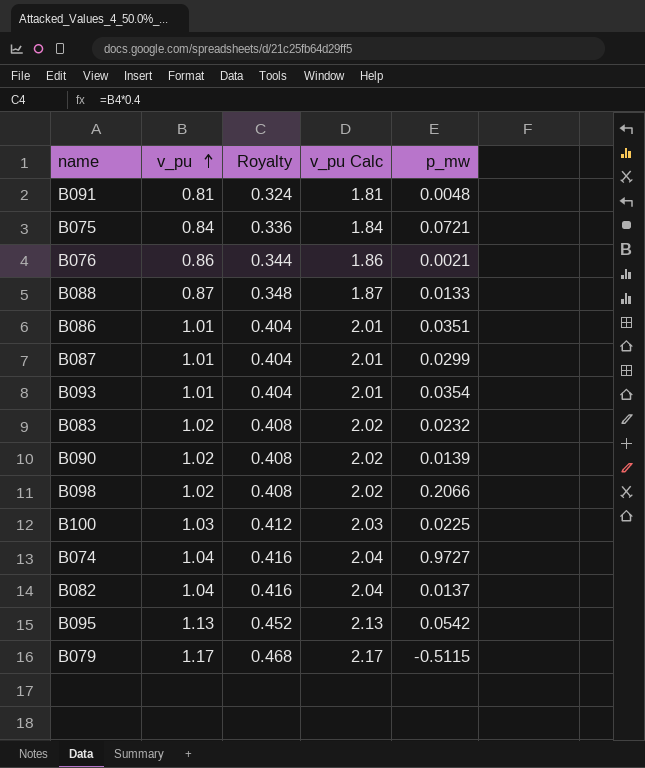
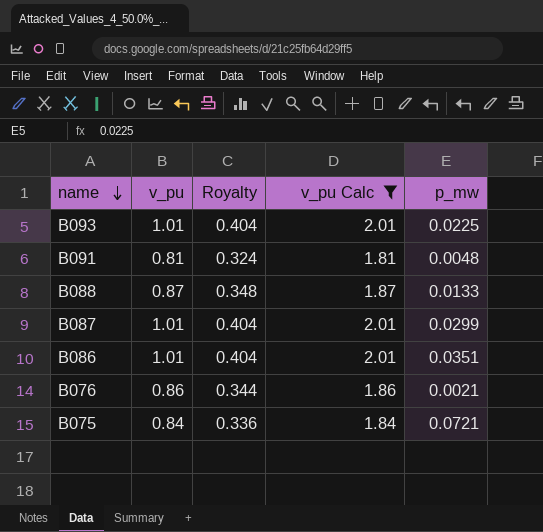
filter: none -> v_pu Calc <= 2.01
row order: v_pu ascending -> name descending
B093 | p_mw: 0.0354 -> 0.0225

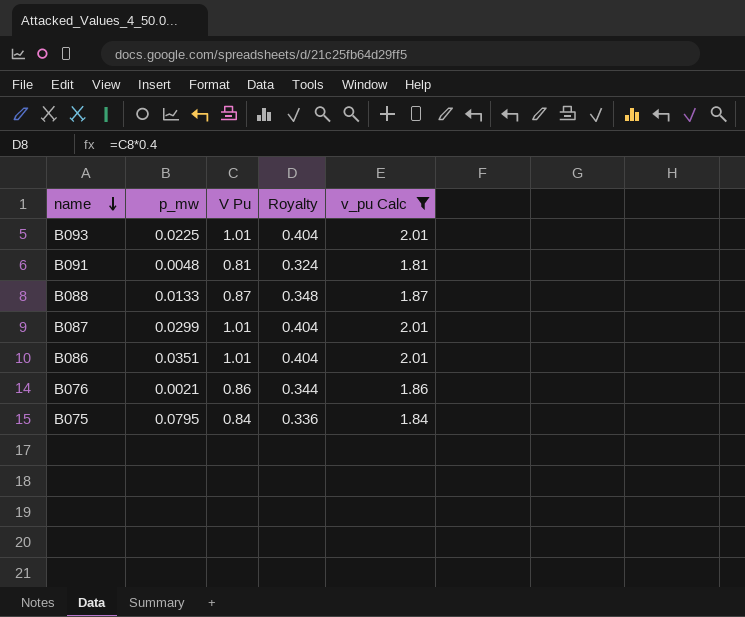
column p_mw | position: 5 -> 2
column name: v_pu -> V Pu
B075 | p_mw: 0.0721 -> 0.0795

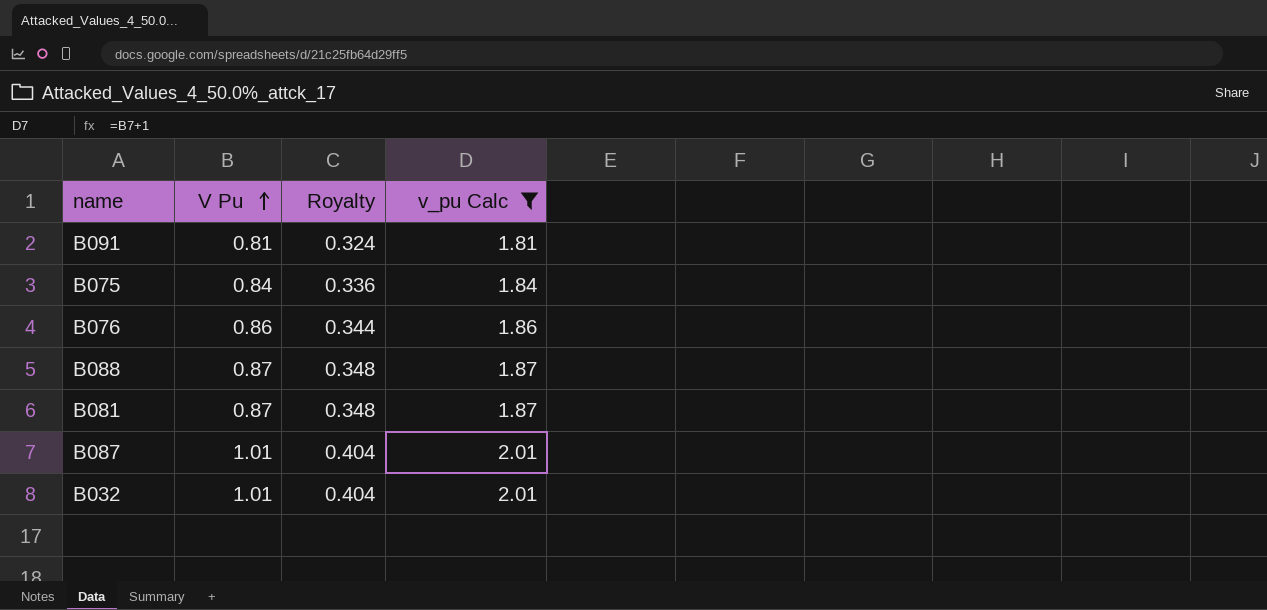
row order: name descending -> V Pu ascending
column p_mw | position: 2 -> none
row B093: 0.0225 | 1.01 | 0.404 | 2.01 -> none
row B086: 0.0351 | 1.01 | 0.404 | 2.01 -> none
row B081: none -> 0.87 | 0.348 | 1.87
row B032: none -> 1.01 | 0.404 | 2.01

